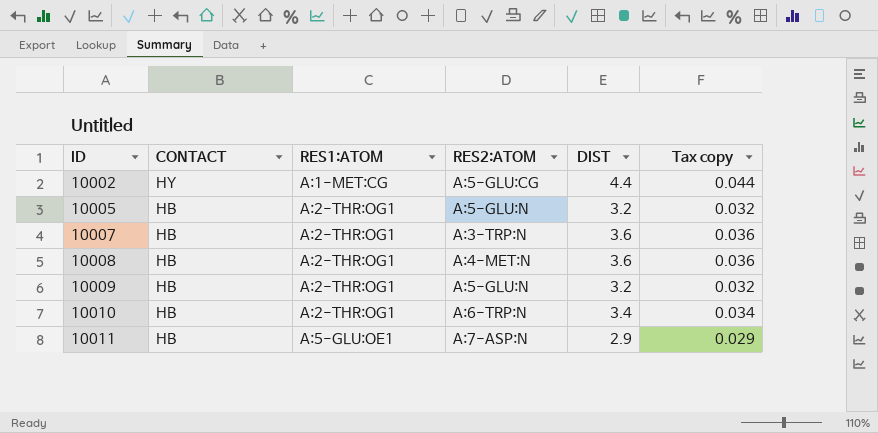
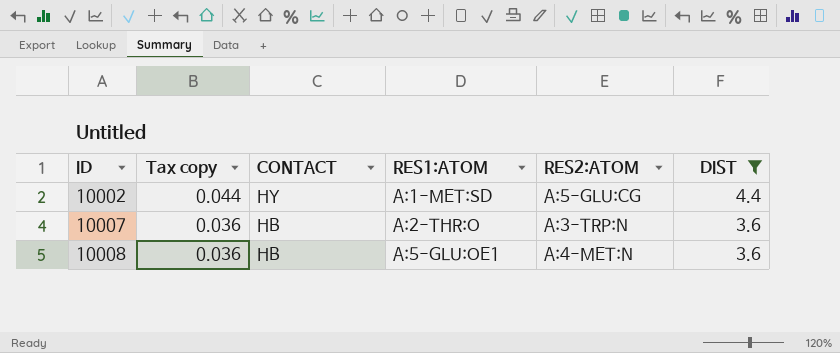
filter: none -> DIST >= 3.6
column Tax copy | position: 6 -> 2
10002 | RES1:ATOM: A:1-MET:CG -> A:1-MET:SD
10007 | RES1:ATOM: A:2-THR:OG1 -> A:2-THR:O
10008 | RES1:ATOM: A:2-THR:OG1 -> A:5-GLU:OE1

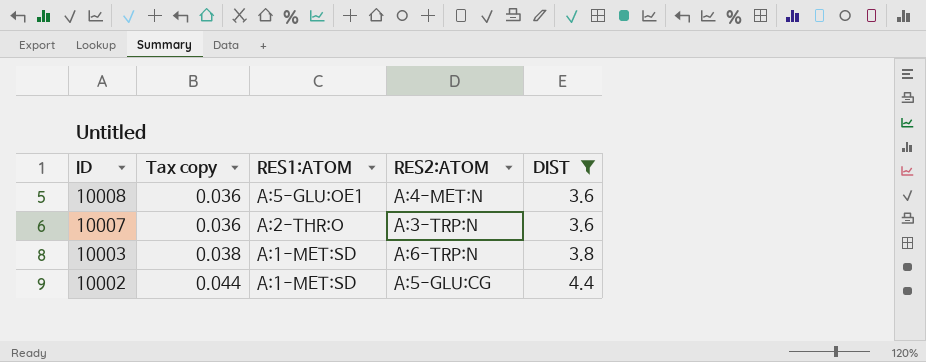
row order: ID ascending -> ID descending
column CONTACT | position: 3 -> none
row 10003: none -> 0.038 | A:1-MET:SD | A:6-TRP:N | 3.8

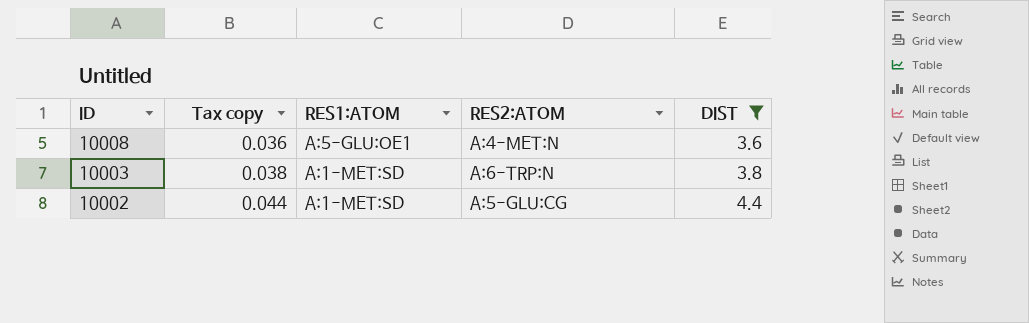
row 10007: 0.036 | A:2-THR:O | A:3-TRP:N | 3.6 -> none

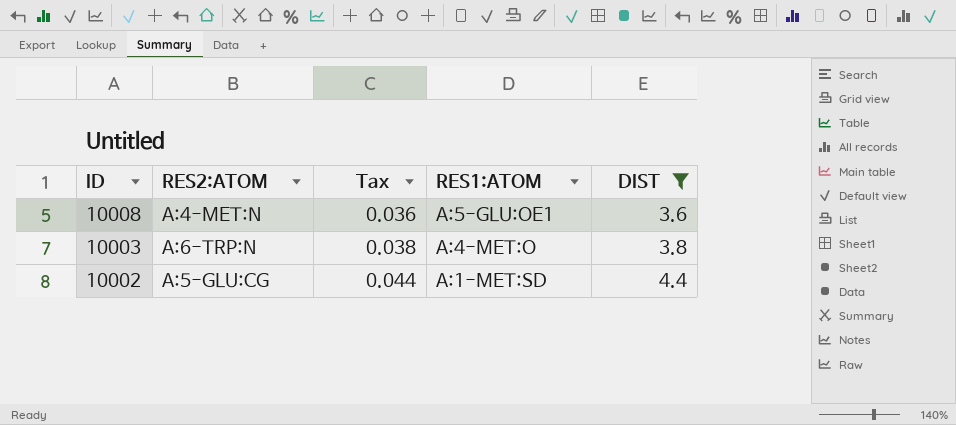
column RES2:ATOM | position: 4 -> 2
column name: Tax copy -> Tax
10003 | RES1:ATOM: A:1-MET:SD -> A:4-MET:O

